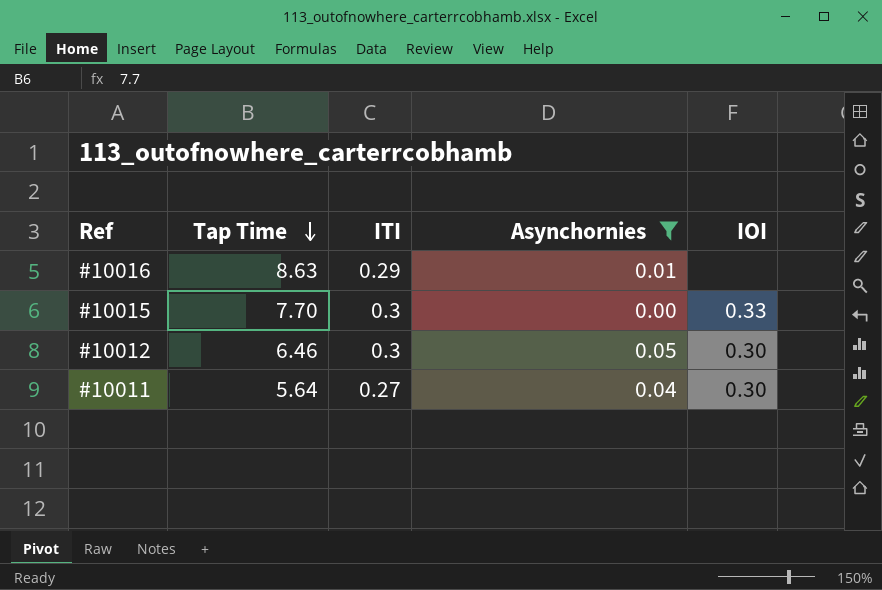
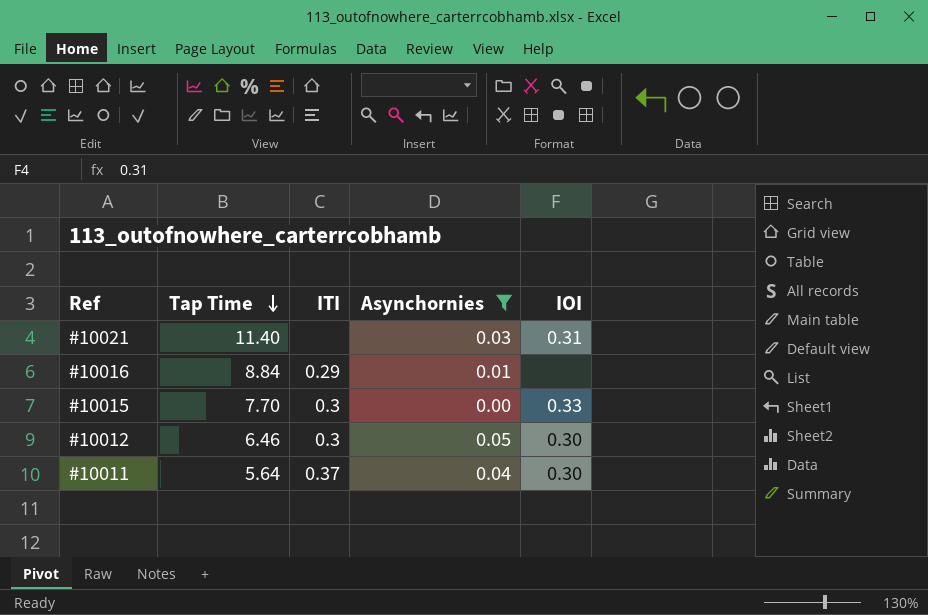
row #10021: none -> 11.40 | none | 0.03 | 0.31
#10016 | Tap Time: 8.63 -> 8.84
#10011 | ITI: 0.27 -> 0.37

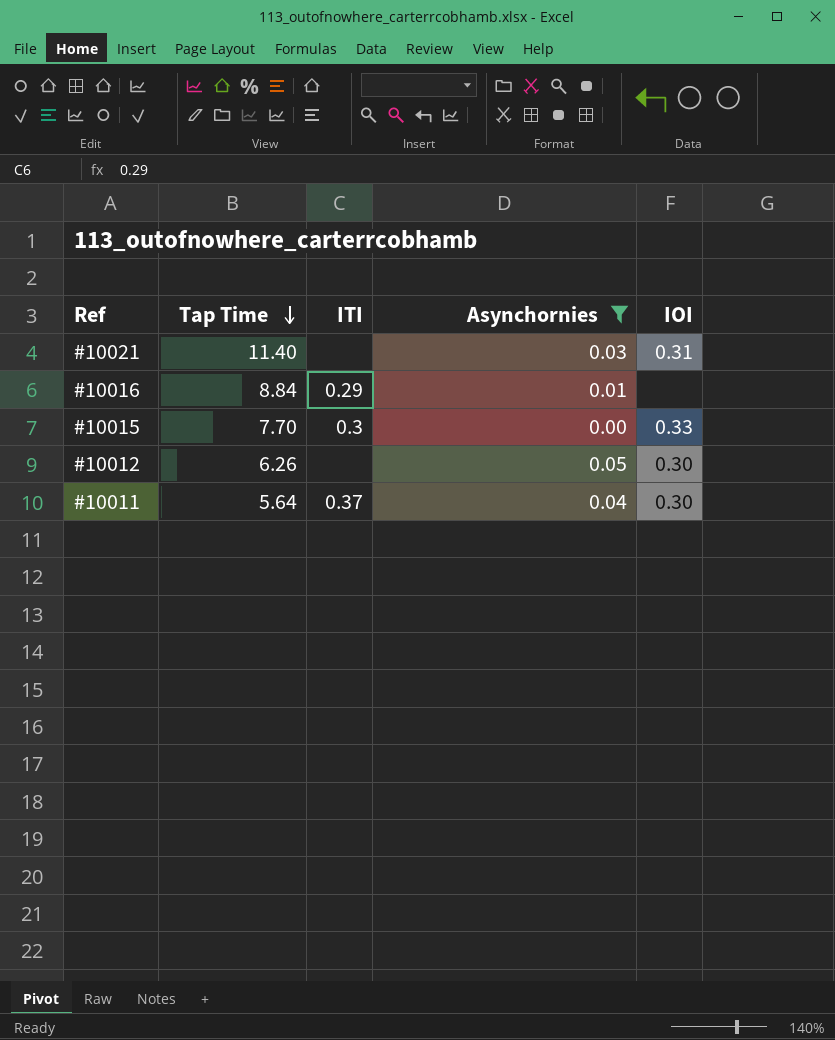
#10012 | Tap Time: 6.46 -> 6.26
#10012 | ITI: 0.3 -> none

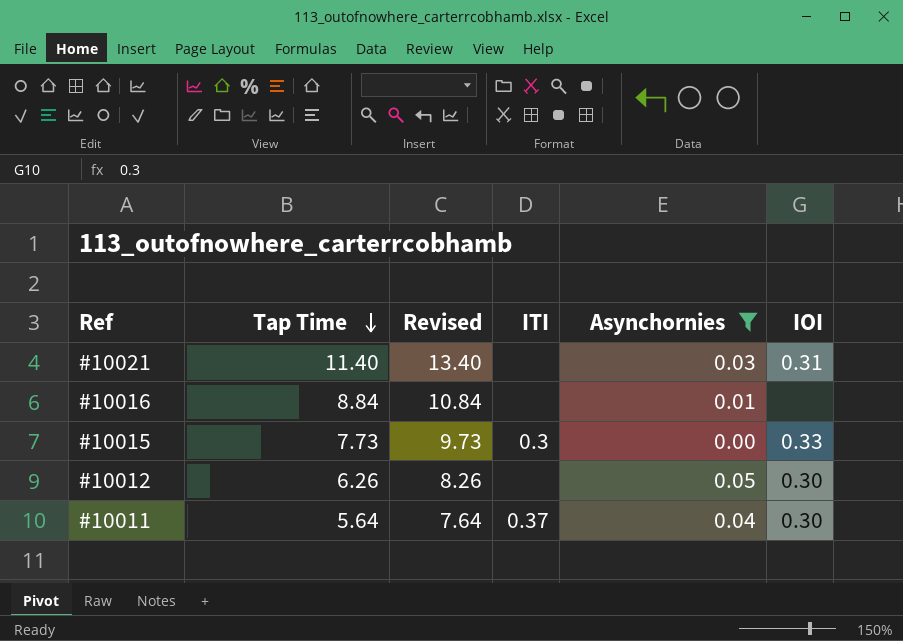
column Revised | formula: none -> [Tap Time] + 2
#10016 | ITI: 0.29 -> none
#10015 | Tap Time: 7.70 -> 7.73

